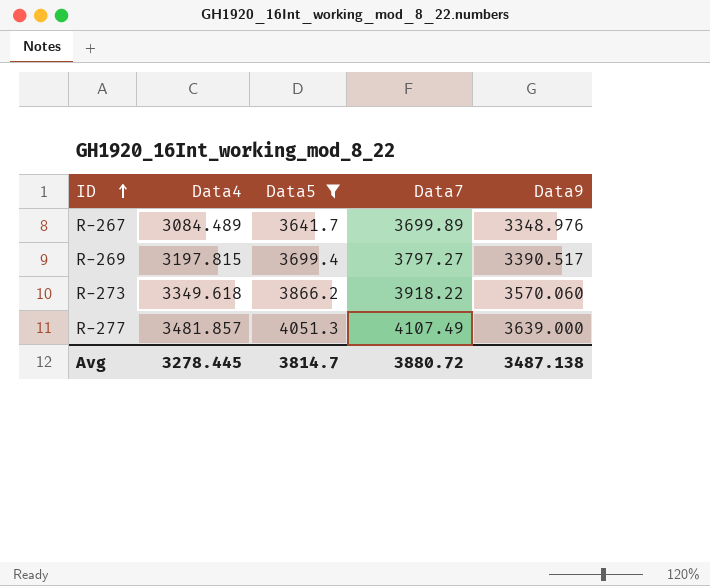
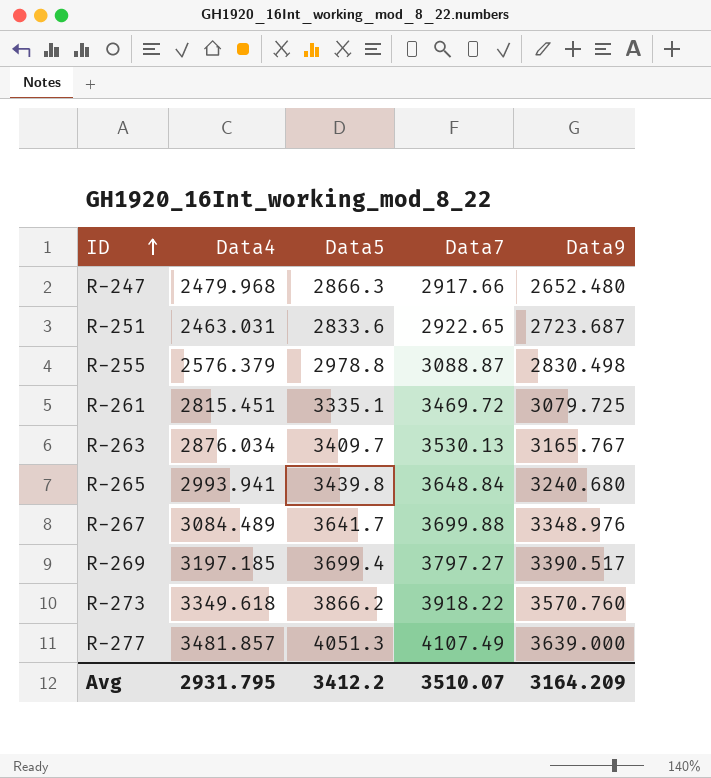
filter: Data5 >= 3641.7 -> none
R-267 | Data7: 3699.89 -> 3699.88
R-269 | Data4: 3197.815 -> 3197.185
R-273 | Data9: 3570.060 -> 3570.760
Avg | Data4: 3278.445 -> 2931.795
Avg | Data5: 3814.7 -> 3412.2
Avg | Data7: 3880.72 -> 3510.07
Avg | Data9: 3487.138 -> 3164.209

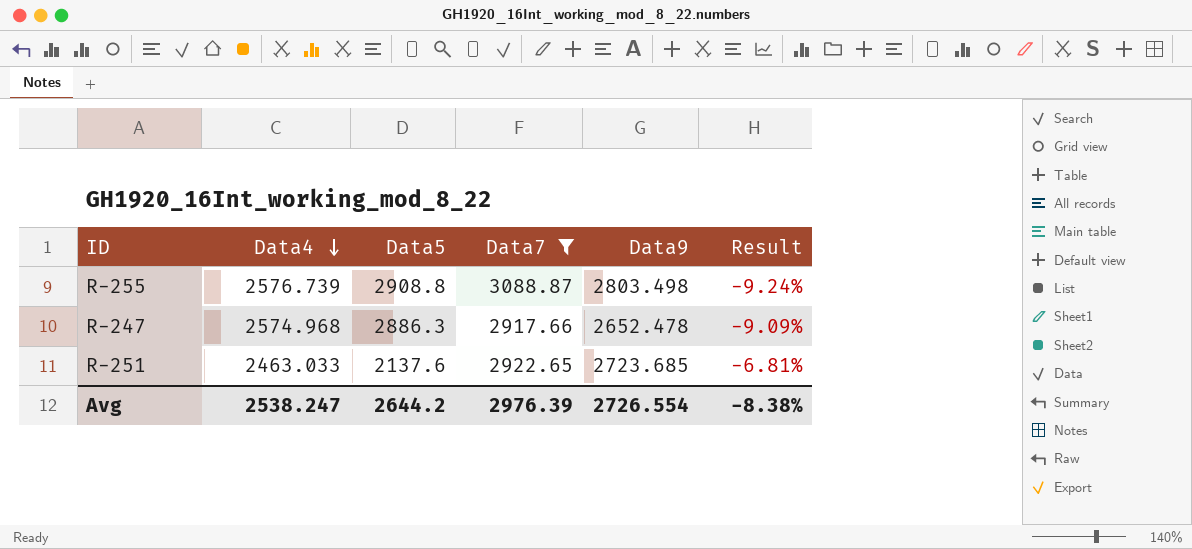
filter: none -> Data7 <= 3088.87
row order: ID ascending -> Data4 descending
column Result | formula: none -> ([Data9] - [Data7]) / [Data7]
R-255 | Data4: 2576.379 -> 2576.739
R-255 | Data5: 2978.8 -> 2908.8
R-255 | Data9: 2830.498 -> 2803.498
R-247 | Data4: 2479.968 -> 2574.968
R-247 | Data5: 2866.3 -> 2886.3
R-247 | Data9: 2652.480 -> 2652.478
R-251 | Data4: 2463.031 -> 2463.033
R-251 | Data5: 2833.6 -> 2137.6
R-251 | Data9: 2723.687 -> 2723.685
Avg | Data4: 2931.795 -> 2538.247
Avg | Data5: 3412.2 -> 2644.2
Avg | Data7: 3510.07 -> 2976.39
Avg | Data9: 3164.209 -> 2726.554

